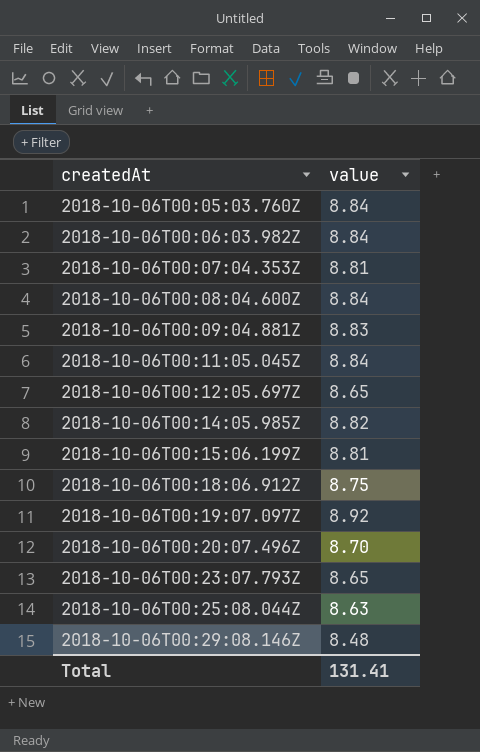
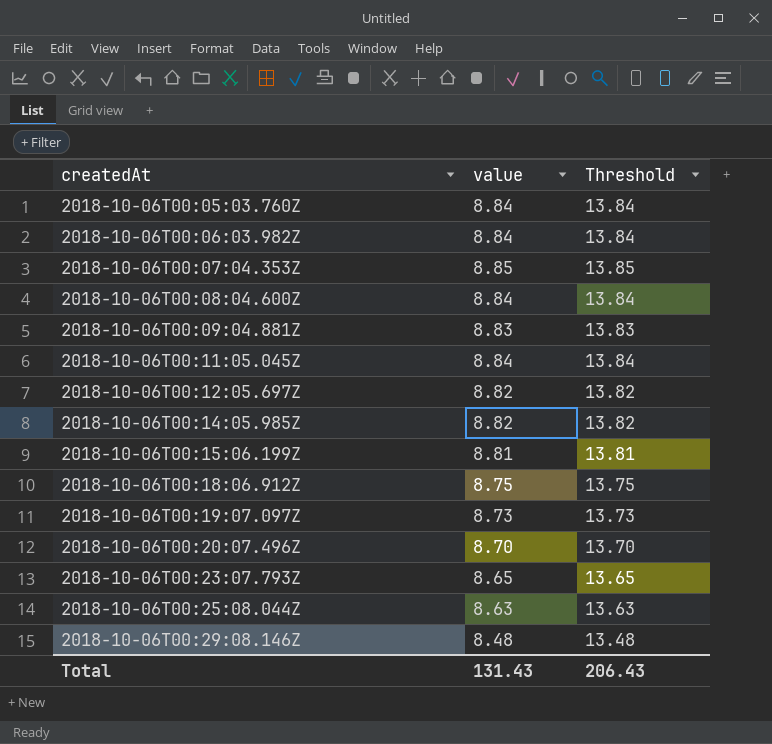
column Threshold | formula: none -> [value] + 5
2018-10-06T00:07:04.353Z | value: 8.81 -> 8.85
2018-10-06T00:12:05.697Z | value: 8.65 -> 8.82
2018-10-06T00:19:07.097Z | value: 8.92 -> 8.73
Total | value: 131.41 -> 131.43

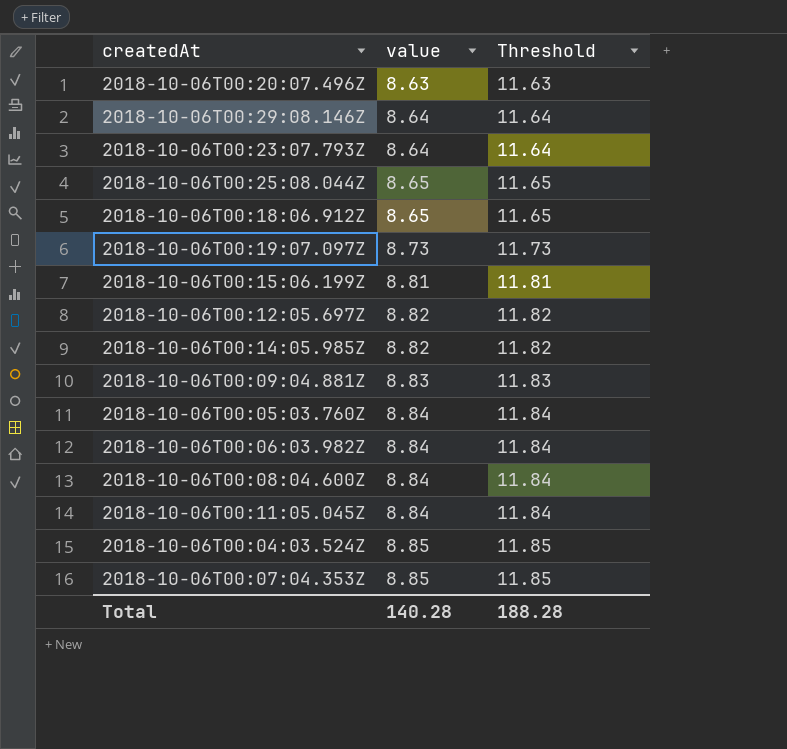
row order: createdAt ascending -> value ascending
column Threshold | formula: [value] + 5 -> [value] + 3
2018-10-06T00:20:07.496Z | value: 8.70 -> 8.63
2018-10-06T00:29:08.146Z | value: 8.48 -> 8.64
2018-10-06T00:23:07.793Z | value: 8.65 -> 8.64
2018-10-06T00:25:08.044Z | value: 8.63 -> 8.65
2018-10-06T00:18:06.912Z | value: 8.75 -> 8.65
row 2018-10-06T00:04:03.524Z: none -> 8.85 | 11.85
Total | value: 131.43 -> 140.28
Total | Threshold: 206.43 -> 188.28

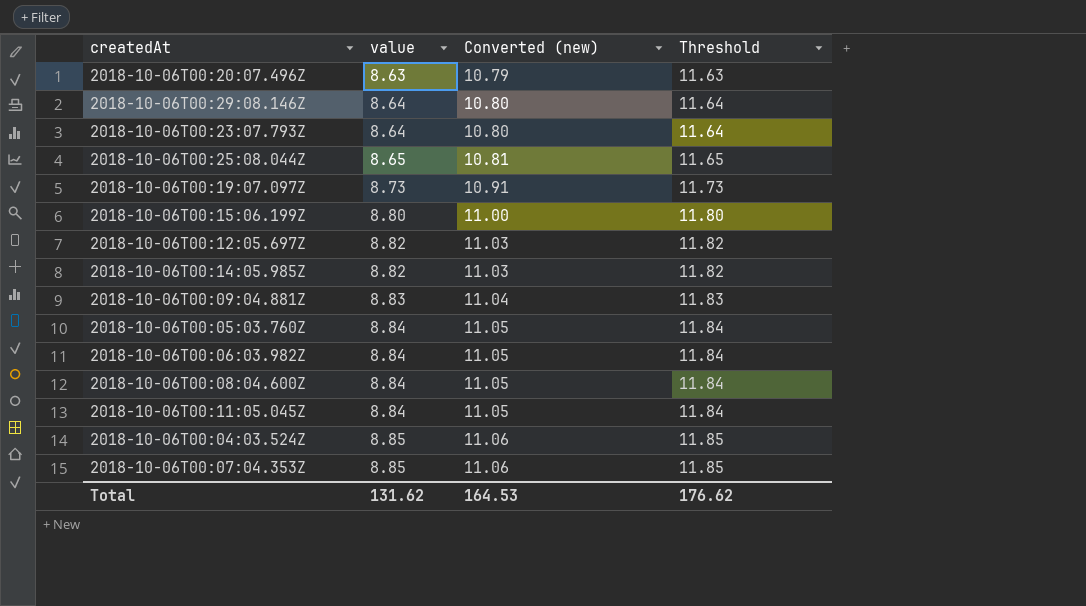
column Converted (new) | formula: none -> [value] * 1.25
row 2018-10-06T00:18:06.912Z: 8.65 | 11.65 -> none
2018-10-06T00:15:06.199Z | value: 8.81 -> 8.80
2018-10-06T00:15:06.199Z | Threshold: 11.81 -> 11.80
Total | value: 140.28 -> 131.62
Total | Threshold: 188.28 -> 176.62

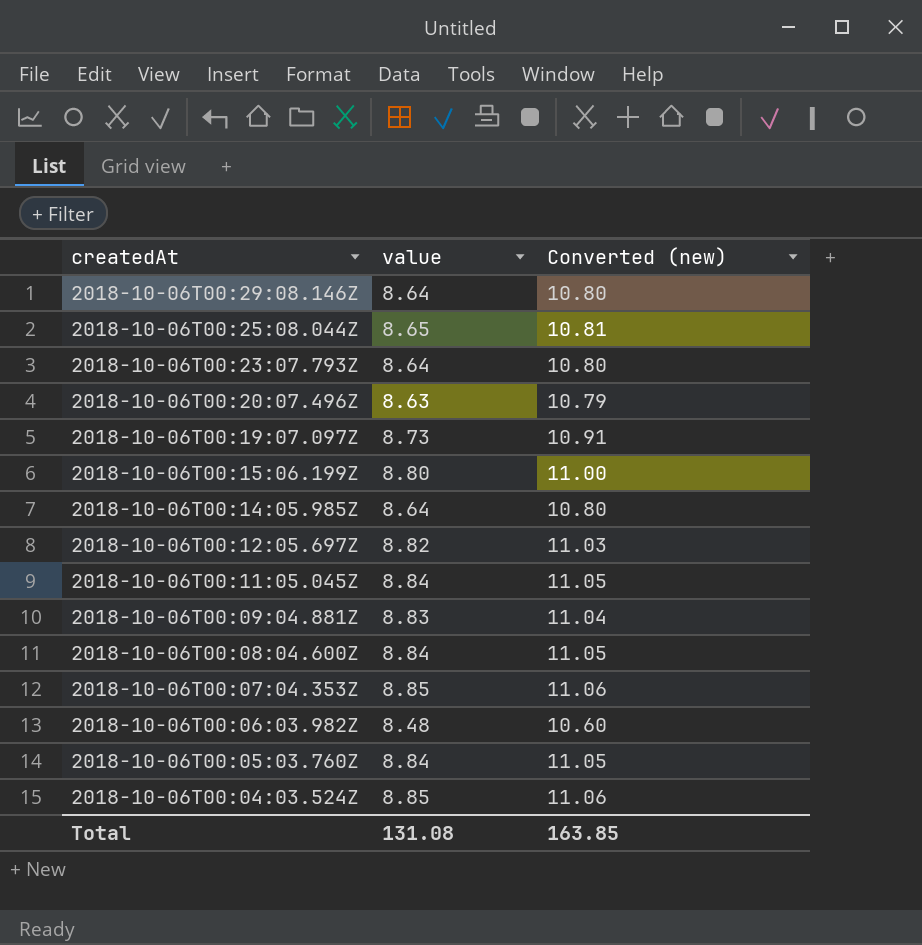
row order: value ascending -> createdAt descending
column Threshold | formula: [value] + 3 -> none
2018-10-06T00:14:05.985Z | value: 8.82 -> 8.64
2018-10-06T00:14:05.985Z | Converted (new): 11.03 -> 10.80
2018-10-06T00:06:03.982Z | value: 8.84 -> 8.48
2018-10-06T00:06:03.982Z | Converted (new): 11.05 -> 10.60
Total | value: 131.62 -> 131.08
Total | Converted (new): 164.53 -> 163.85

